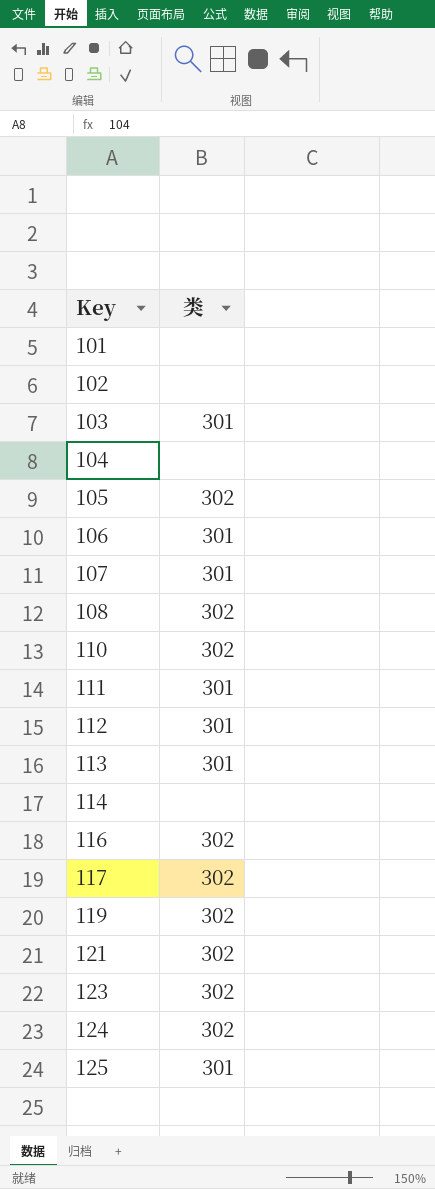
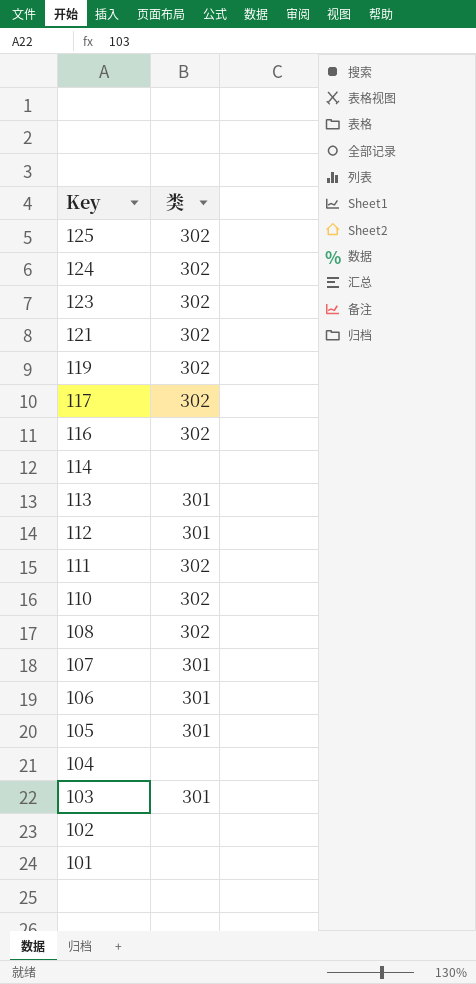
row order: Key ascending -> Key descending
125 | 类: 301 -> 302
111 | 类: 301 -> 302
105 | 类: 302 -> 301

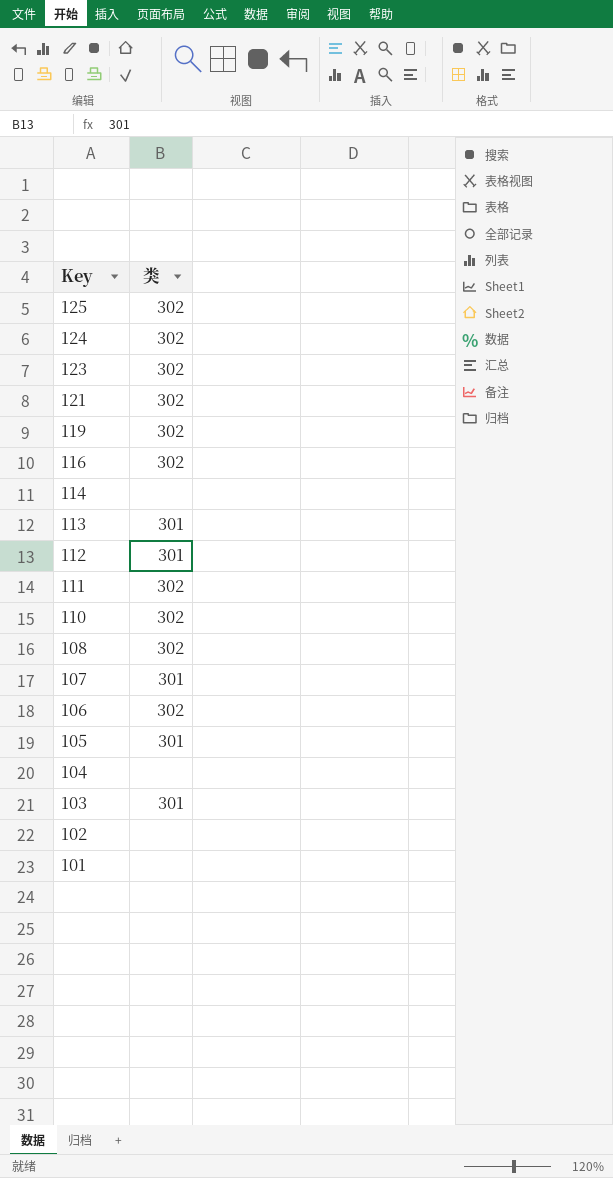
row 117: 302 -> none
106 | 类: 301 -> 302

